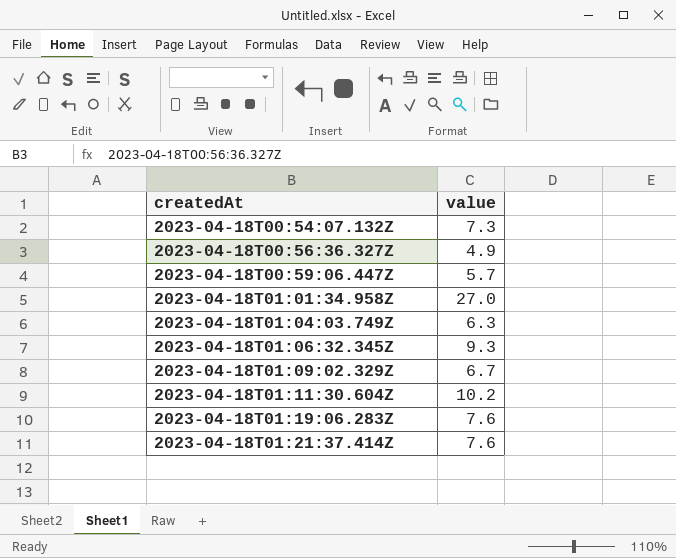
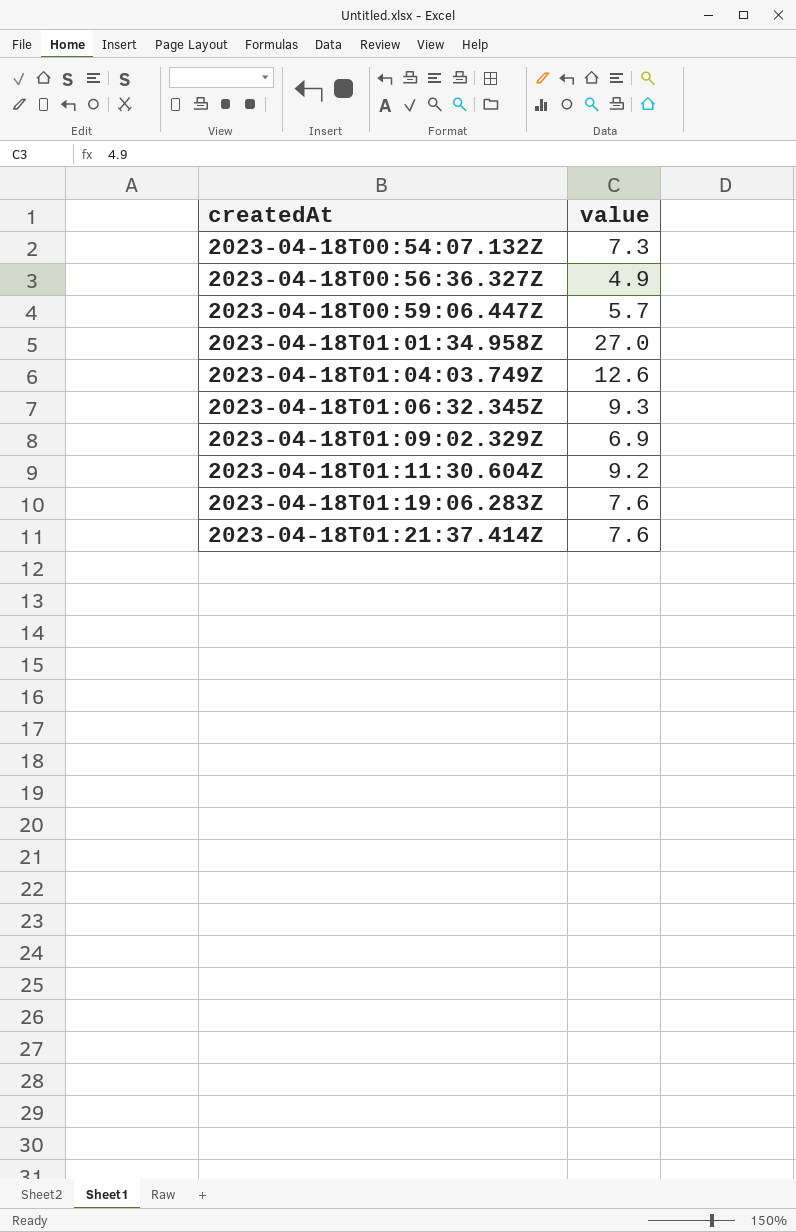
2023-04-18T01:04:03.749Z | value: 6.3 -> 12.6
2023-04-18T01:09:02.329Z | value: 6.7 -> 6.9
2023-04-18T01:11:30.604Z | value: 10.2 -> 9.2

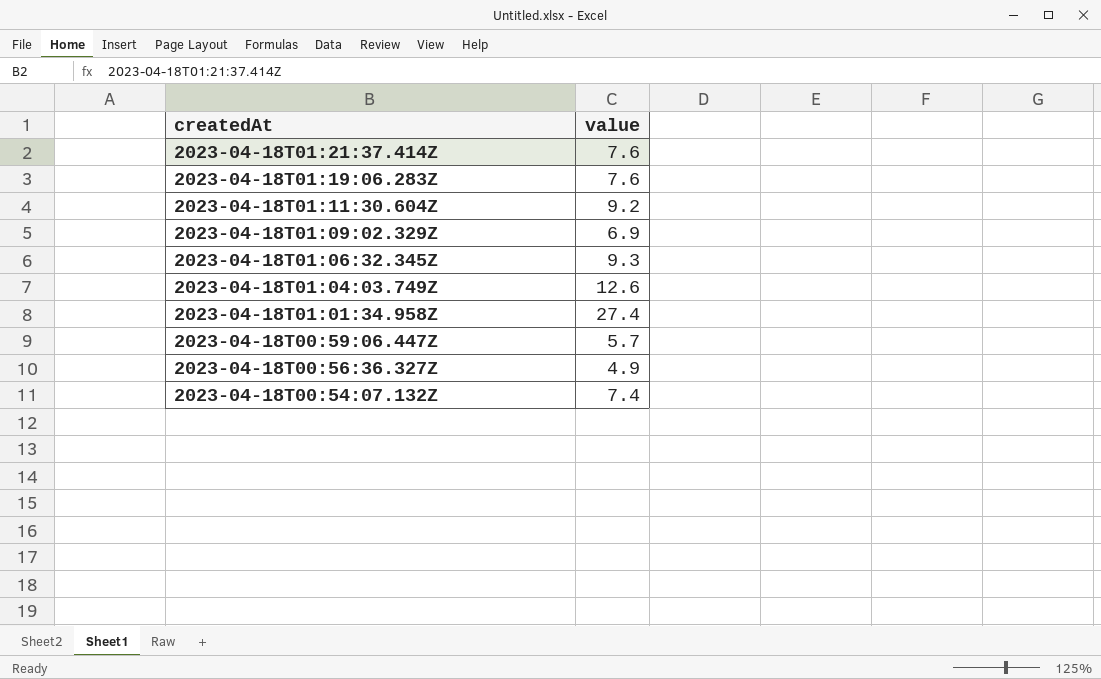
row order: createdAt ascending -> createdAt descending
2023-04-18T01:01:34.958Z | value: 27.0 -> 27.4
2023-04-18T00:54:07.132Z | value: 7.3 -> 7.4

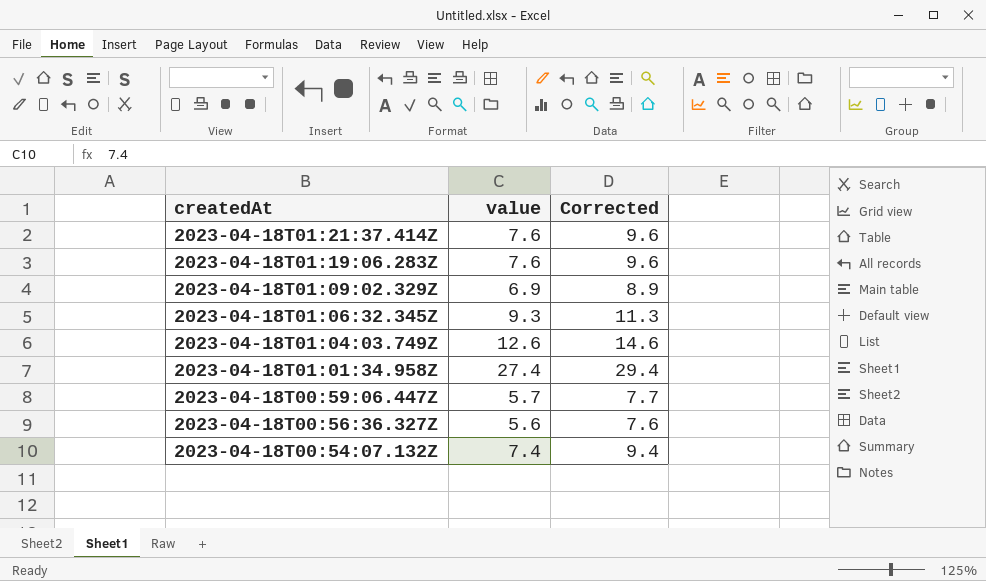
column Corrected | formula: none -> [value] + 2
row 2023-04-18T01:11:30.604Z: 9.2 -> none
2023-04-18T00:56:36.327Z | value: 4.9 -> 5.6

